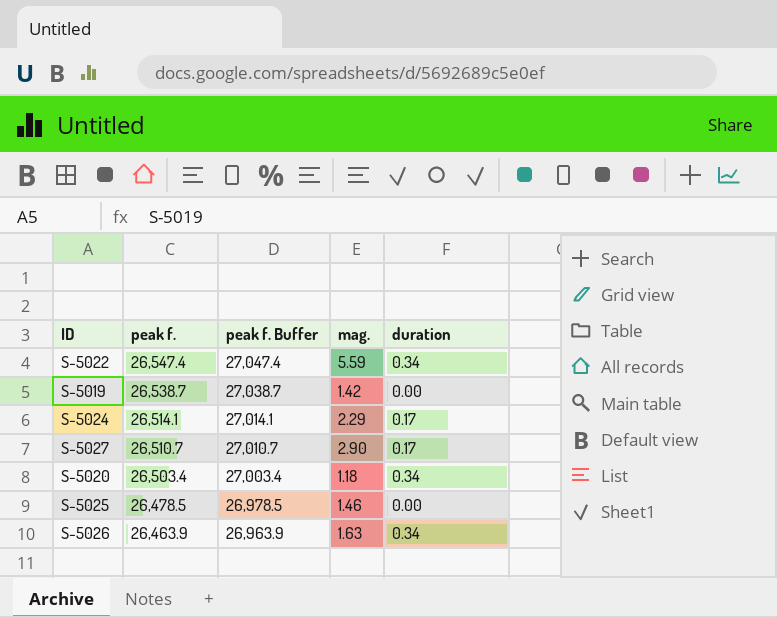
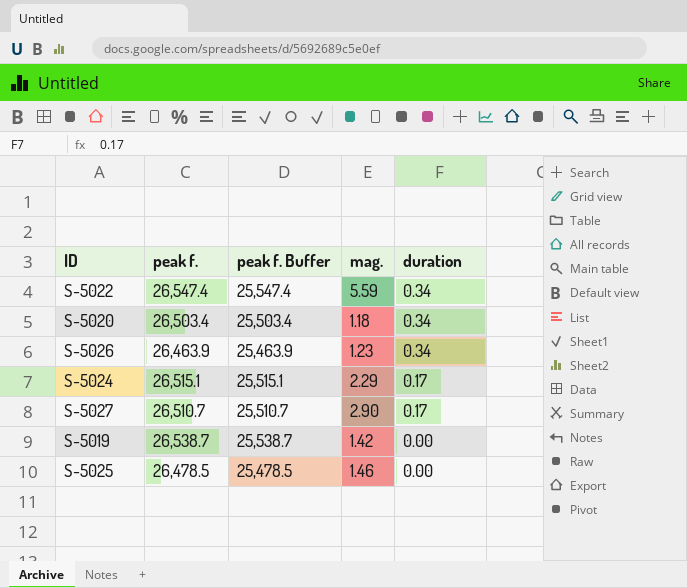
row order: peak f. descending -> duration descending
column peak f. Buffer | formula: [peak f.] + 500 -> [peak f.] - 1000
S-5026 | mag.: 1.63 -> 1.23
S-5024 | peak f.: 26,514.1 -> 26,515.1

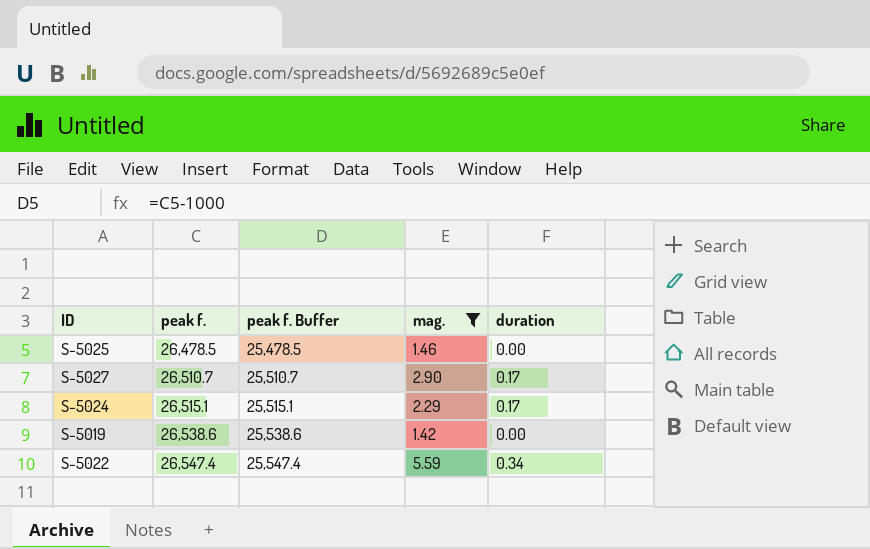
filter: none -> mag. >= 1.42
row order: duration descending -> peak f. ascending
S-5019 | peak f.: 26,538.7 -> 26,538.6
S-5019 | peak f. Buffer: 25,538.7 -> 25,538.6

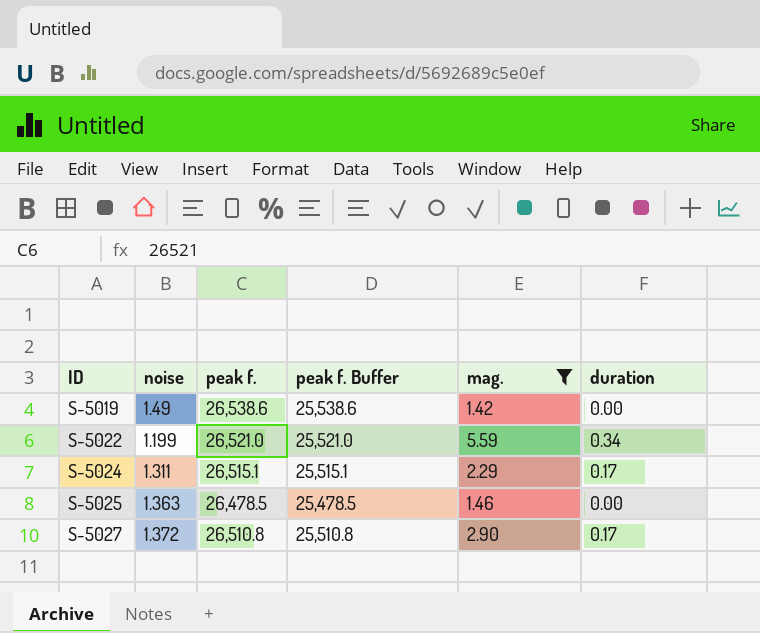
row order: peak f. ascending -> ID ascending
column noise | position: none -> 2
S-5022 | peak f.: 26,547.4 -> 26,521.0
S-5022 | peak f. Buffer: 25,547.4 -> 25,521.0
S-5027 | peak f.: 26,510.7 -> 26,510.8
S-5027 | peak f. Buffer: 25,510.7 -> 25,510.8

